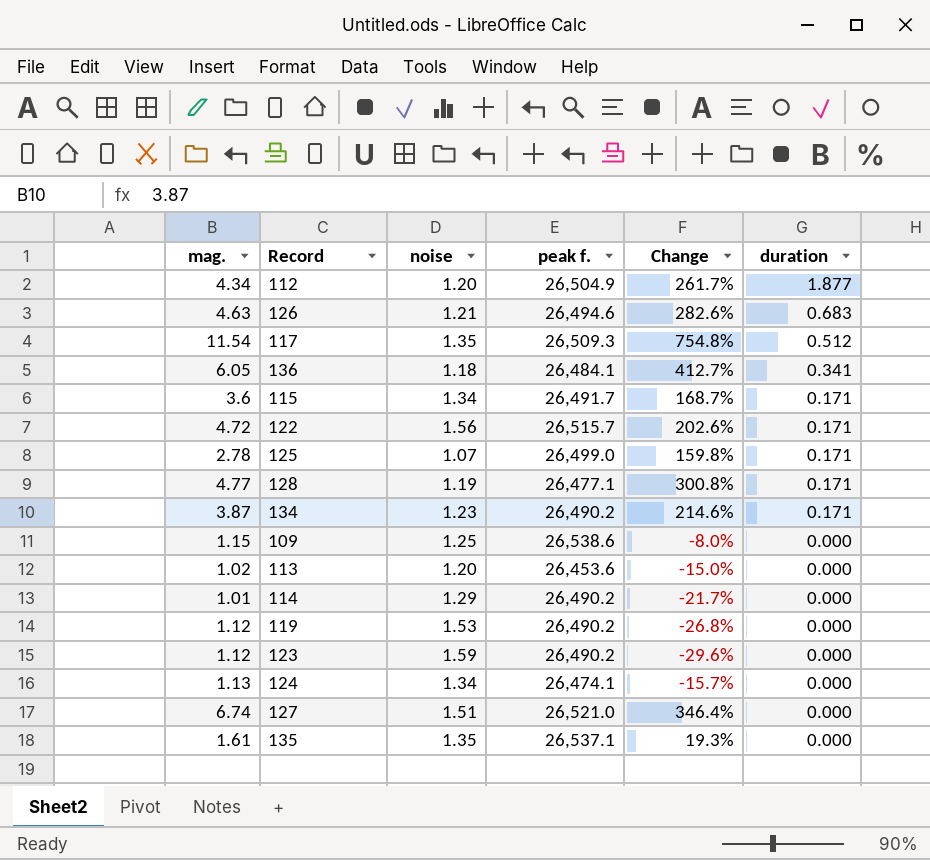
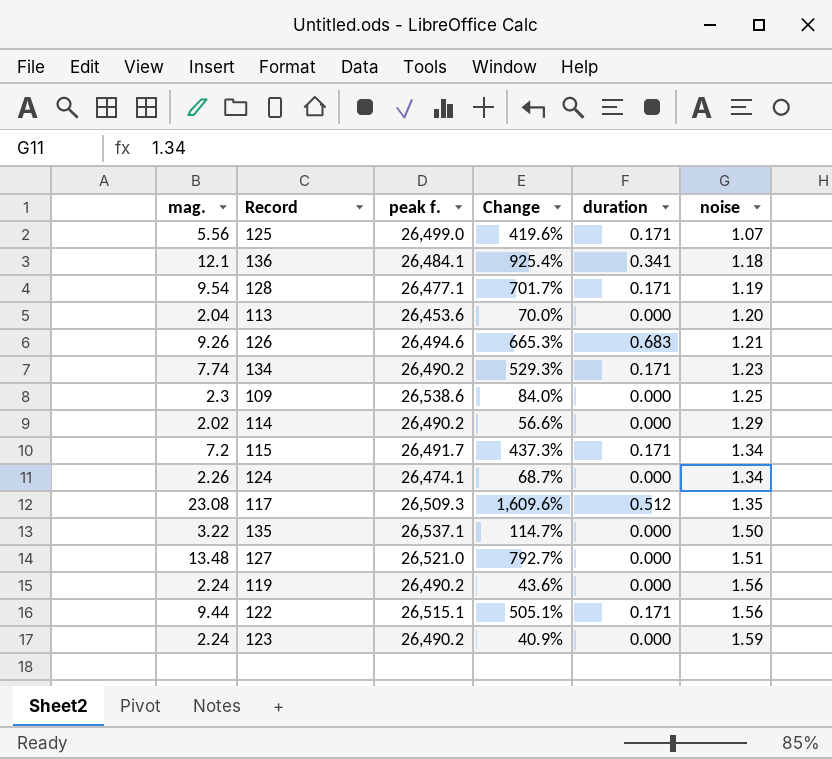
row order: duration descending -> noise ascending
column noise | position: 3 -> 6
row 112: 4.34 | 1.20 | 26,504.9 | 261.7% | 1.877 -> none
125 | mag.: 2.78 -> 5.56
125 | Change: 159.8% -> 419.6%
136 | mag.: 6.05 -> 12.1
136 | Change: 412.7% -> 925.4%
128 | mag.: 4.77 -> 9.54
128 | Change: 300.8% -> 701.7%
113 | mag.: 1.02 -> 2.04
113 | Change: -15.0% -> 70.0%
126 | mag.: 4.63 -> 9.26
126 | Change: 282.6% -> 665.3%
134 | mag.: 3.87 -> 7.74
134 | Change: 214.6% -> 529.3%
109 | mag.: 1.15 -> 2.3
109 | Change: -8.0% -> 84.0%
114 | mag.: 1.01 -> 2.02
114 | Change: -21.7% -> 56.6%
115 | mag.: 3.6 -> 7.2
115 | Change: 168.7% -> 437.3%
124 | mag.: 1.13 -> 2.26
124 | Change: -15.7% -> 68.7%
117 | mag.: 11.54 -> 23.08
117 | Change: 754.8% -> 1,609.6%
135 | mag.: 1.61 -> 3.22
135 | Change: 19.3% -> 114.7%
135 | noise: 1.35 -> 1.50
127 | mag.: 6.74 -> 13.48
127 | Change: 346.4% -> 792.7%
119 | mag.: 1.12 -> 2.24
119 | Change: -26.8% -> 43.6%
119 | noise: 1.53 -> 1.56
122 | mag.: 4.72 -> 9.44
122 | peak f.: 26,515.7 -> 26,515.1
122 | Change: 202.6% -> 505.1%
123 | mag.: 1.12 -> 2.24
123 | Change: -29.6% -> 40.9%

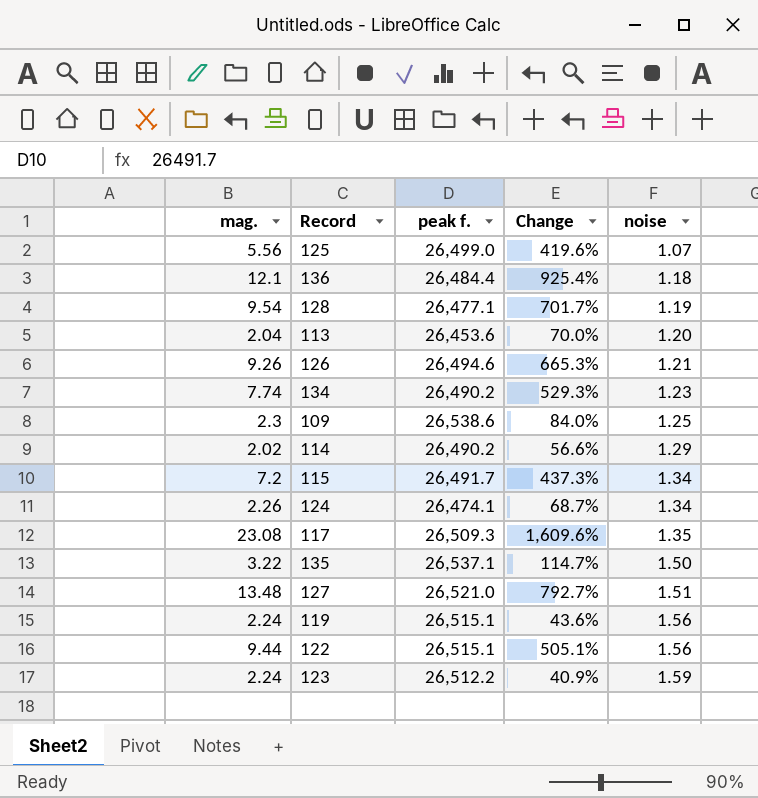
column duration | position: 5 -> none
136 | peak f.: 26,484.1 -> 26,484.4
119 | peak f.: 26,490.2 -> 26,515.1
123 | peak f.: 26,490.2 -> 26,512.2

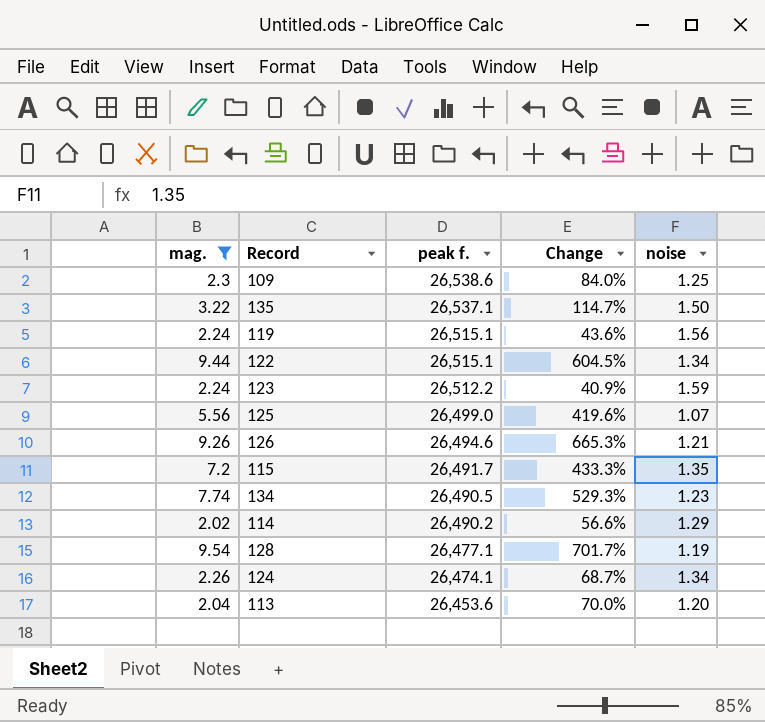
filter: none -> mag. <= 9.54
row order: noise ascending -> peak f. descending
122 | Change: 505.1% -> 604.5%
122 | noise: 1.56 -> 1.34
115 | Change: 437.3% -> 433.3%
115 | noise: 1.34 -> 1.35
134 | peak f.: 26,490.2 -> 26,490.5

